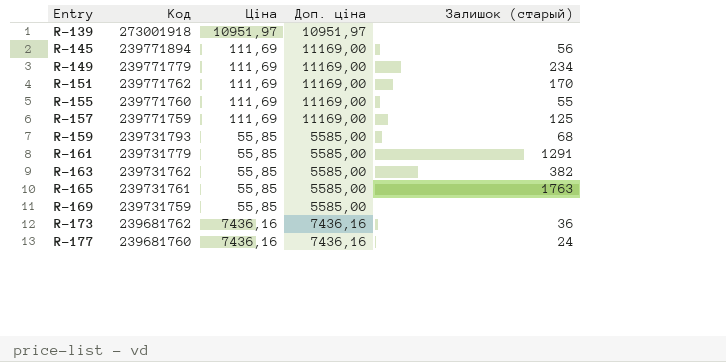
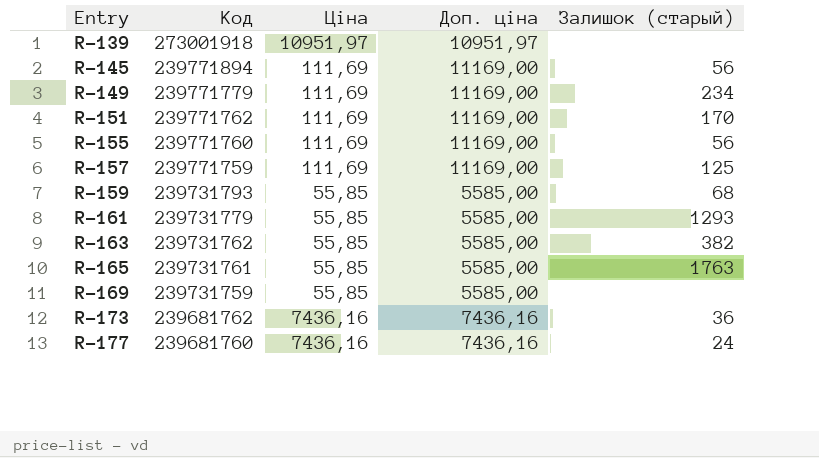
R-155 | Залишок (старый): 55 -> 56
R-161 | Залишок (старый): 1291 -> 1293

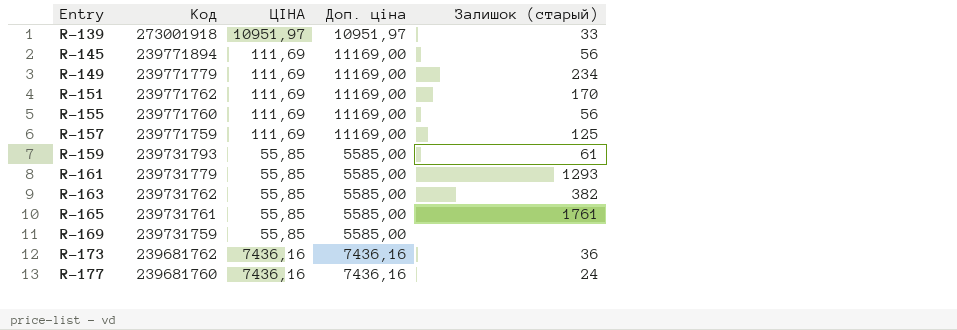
column name: Ціна -> ЦІНА
R-139 | Залишок (старый): none -> 33
R-159 | Залишок (старый): 68 -> 61
R-165 | Залишок (старый): 1763 -> 1761

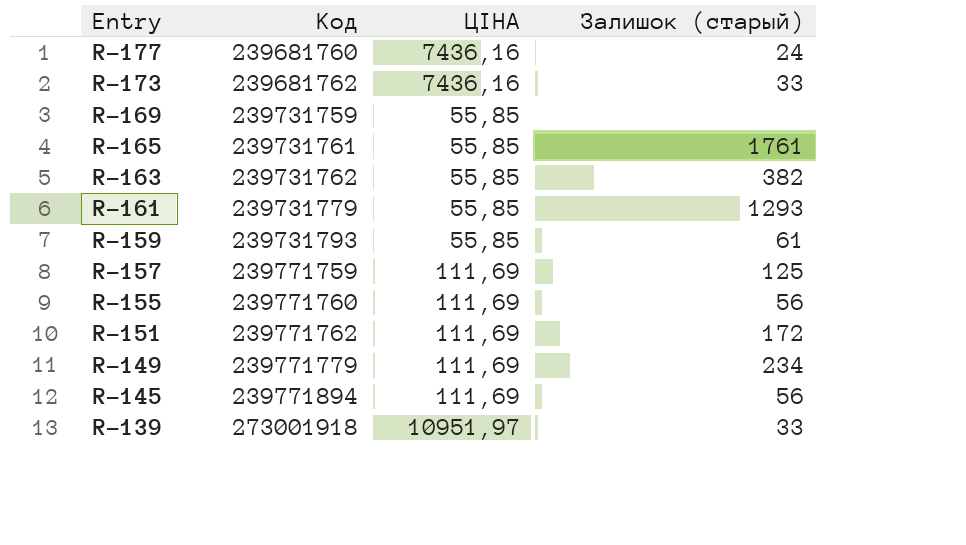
row order: Entry ascending -> Entry descending
column Доп. ціна | position: 4 -> none
R-173 | Залишок (старый): 36 -> 33
R-151 | Залишок (старый): 170 -> 172

